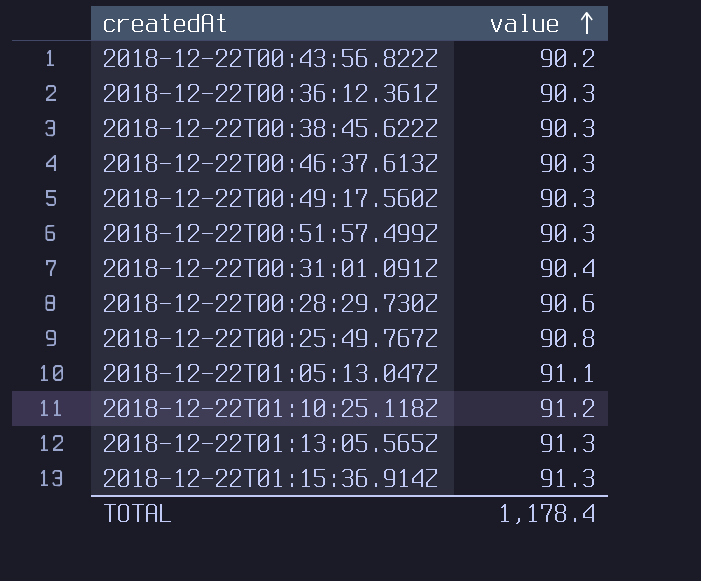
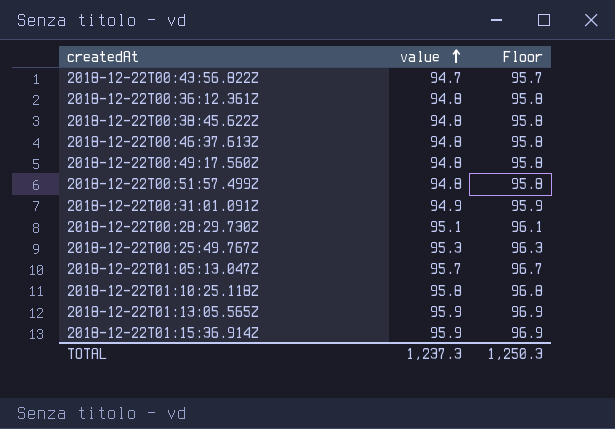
column Floor | formula: none -> [value] + 1
2018-12-22T00:43:56.822Z | value: 90.2 -> 94.7
2018-12-22T00:36:12.361Z | value: 90.3 -> 94.8
2018-12-22T00:38:45.622Z | value: 90.3 -> 94.8
2018-12-22T00:46:37.613Z | value: 90.3 -> 94.8
2018-12-22T00:49:17.560Z | value: 90.3 -> 94.8
2018-12-22T00:51:57.499Z | value: 90.3 -> 94.8
2018-12-22T00:31:01.091Z | value: 90.4 -> 94.9
2018-12-22T00:28:29.730Z | value: 90.6 -> 95.1
2018-12-22T00:25:49.767Z | value: 90.8 -> 95.3
2018-12-22T01:05:13.047Z | value: 91.1 -> 95.7
2018-12-22T01:10:25.118Z | value: 91.2 -> 95.8
2018-12-22T01:13:05.565Z | value: 91.3 -> 95.9
2018-12-22T01:15:36.914Z | value: 91.3 -> 95.9
TOTAL | value: 1,178.4 -> 1,237.3

